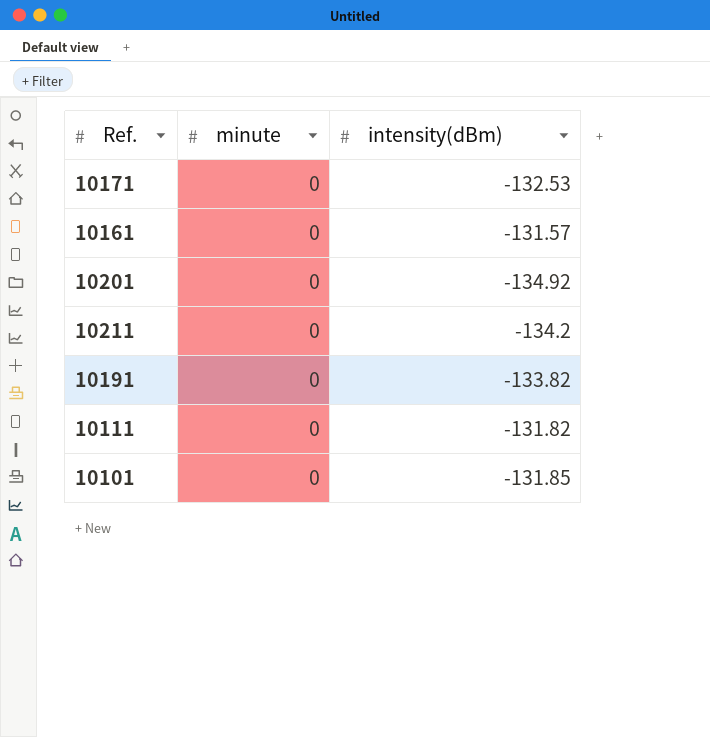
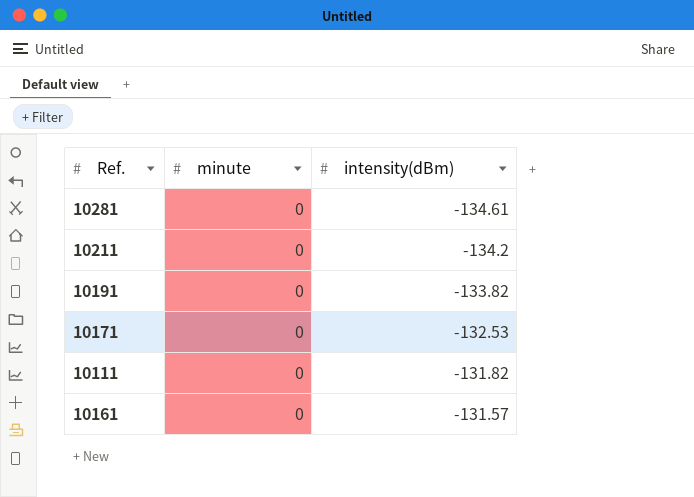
row order: none -> intensity(dBm) ascending
row 10201: 0 | -134.92 -> none
row 10101: 0 | -131.85 -> none
row 10281: none -> 0 | -134.61

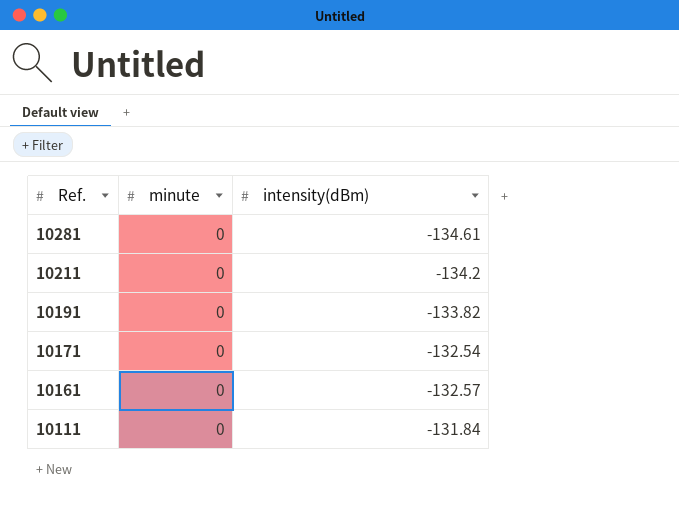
row order: intensity(dBm) ascending -> Ref. descending
10171 | intensity(dBm): -132.53 -> -132.54
10161 | intensity(dBm): -131.57 -> -132.57
10111 | intensity(dBm): -131.82 -> -131.84

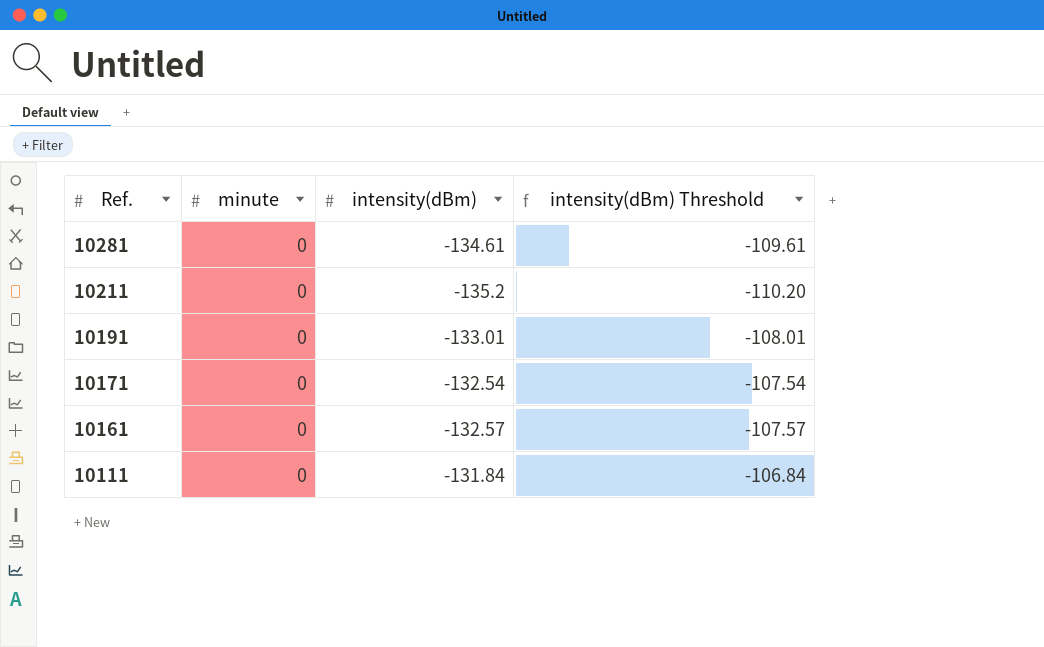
column intensity(dBm) Threshold | formula: none -> [intensity(dBm)] + 25
10211 | intensity(dBm): -134.2 -> -135.2
10191 | intensity(dBm): -133.82 -> -133.01

